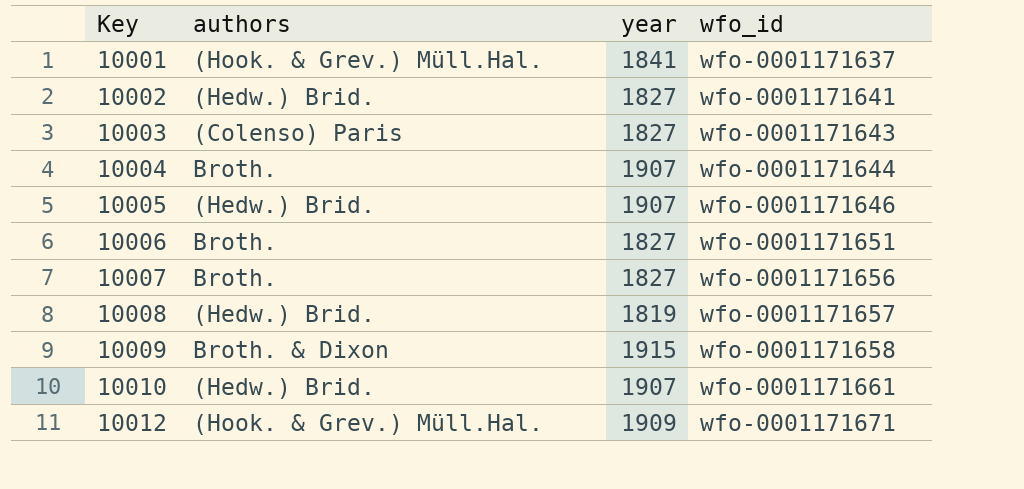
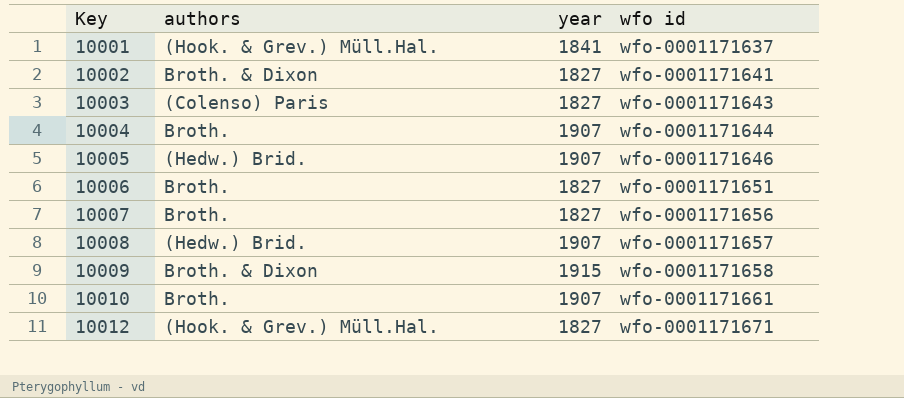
column name: wfo_id -> wfo id
10002 | authors: (Hedw.) Brid. -> Broth. & Dixon
10008 | year: 1819 -> 1907
10010 | authors: (Hedw.) Brid. -> Broth.
10012 | year: 1909 -> 1827

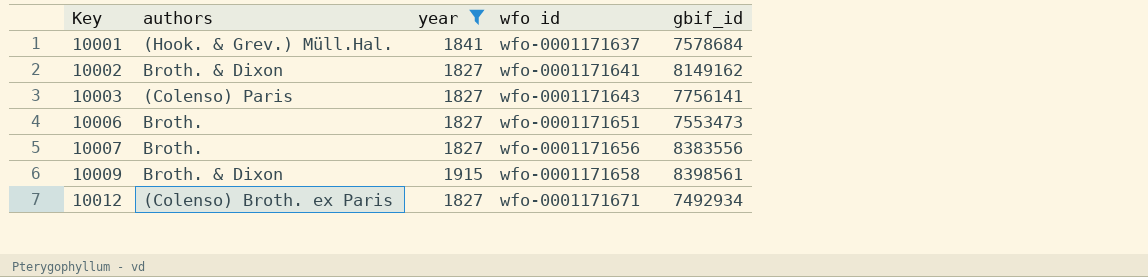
filter: none -> year != 1907
column gbif_id | position: none -> 5
10012 | authors: (Hook. & Grev.) Müll.Hal. -> (Colenso) Broth. ex Paris

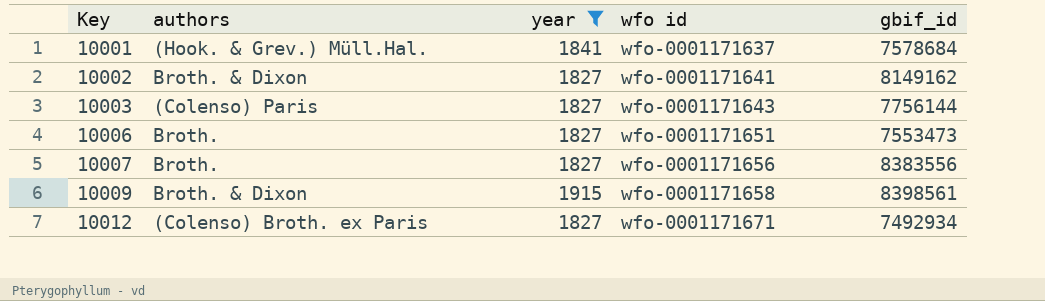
10003 | gbif_id: 7756141 -> 7756144

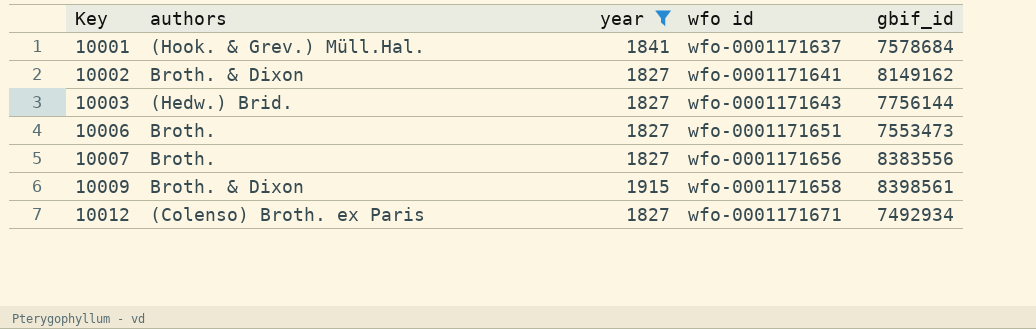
10003 | authors: (Colenso) Paris -> (Hedw.) Brid.

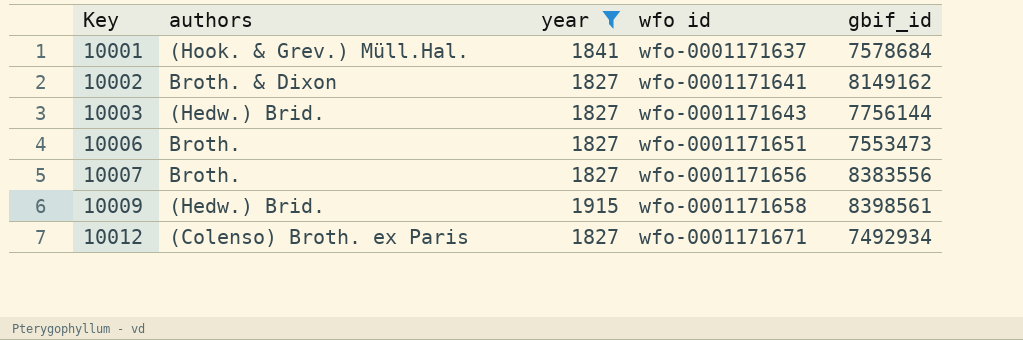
10009 | authors: Broth. & Dixon -> (Hedw.) Brid.

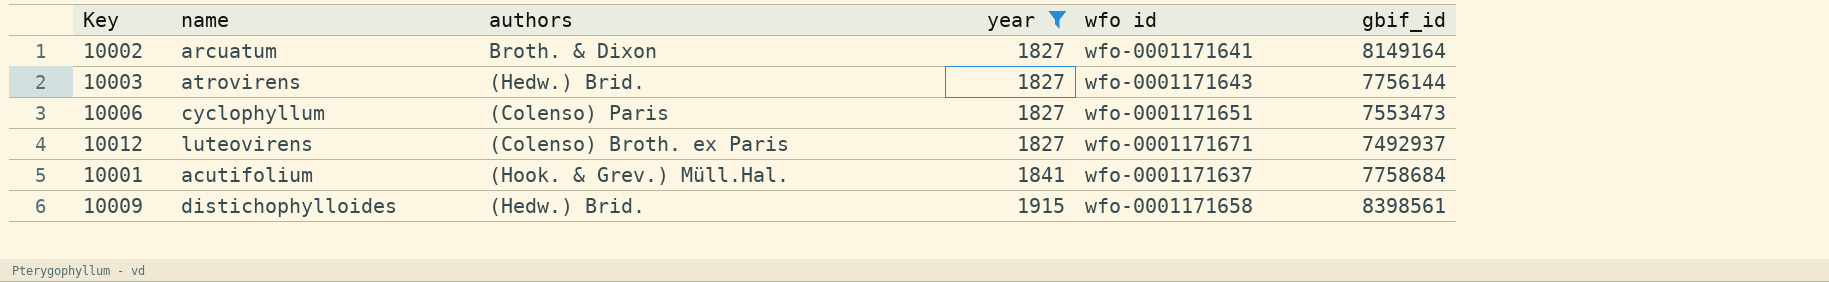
row order: Key ascending -> year ascending
column name | position: none -> 2
row 10007: Broth. | 1827 | wfo-0001171656 | 8383556 -> none
10002 | gbif_id: 8149162 -> 8149164
10006 | authors: Broth. -> (Colenso) Paris
10012 | gbif_id: 7492934 -> 7492937
10001 | gbif_id: 7578684 -> 7758684

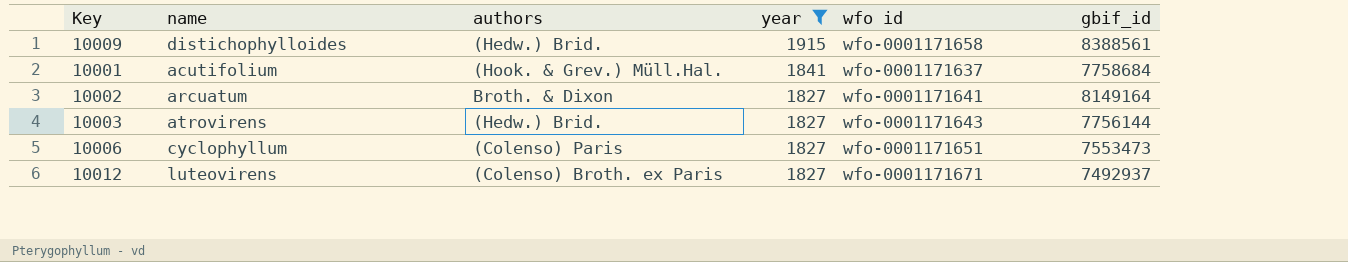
row order: year ascending -> year descending
10009 | gbif_id: 8398561 -> 8388561

